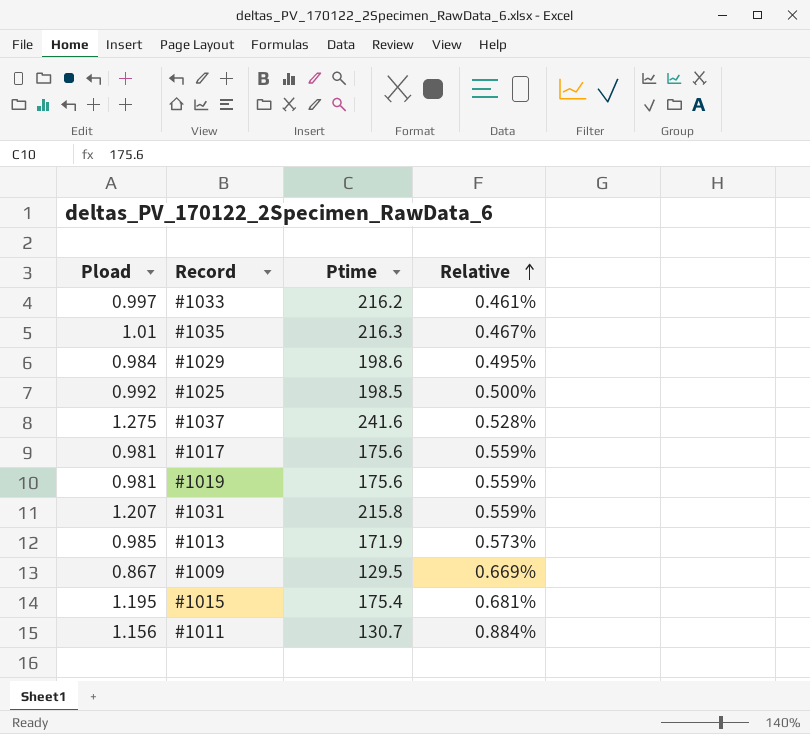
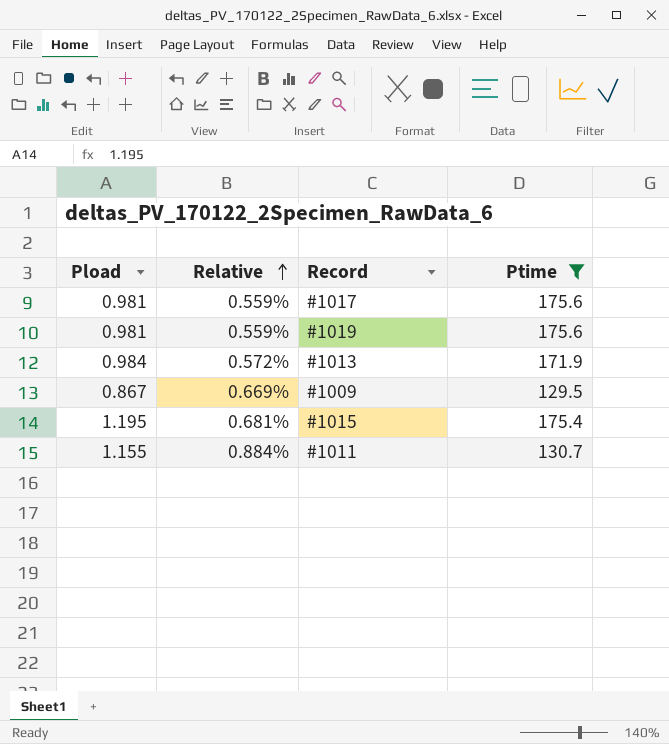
filter: none -> Ptime <= 175.6
column Relative | position: 4 -> 2
#1013 | Pload: 0.985 -> 0.984
#1013 | Relative: 0.573% -> 0.572%
#1011 | Pload: 1.156 -> 1.155

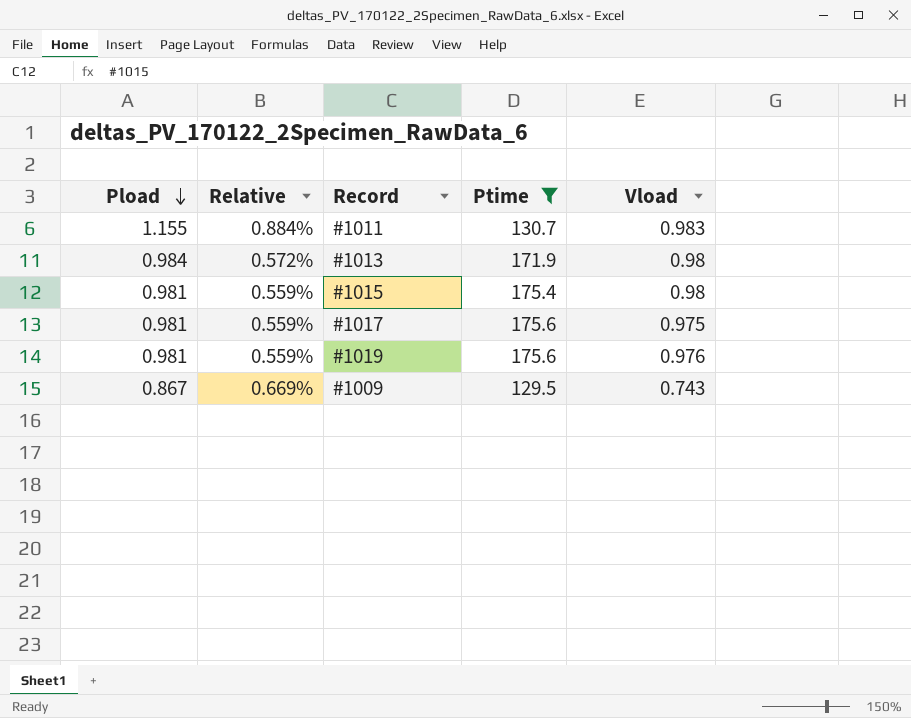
row order: Relative ascending -> Pload descending
column Vload | position: none -> 5
#1015 | Pload: 1.195 -> 0.981
#1015 | Relative: 0.681% -> 0.559%

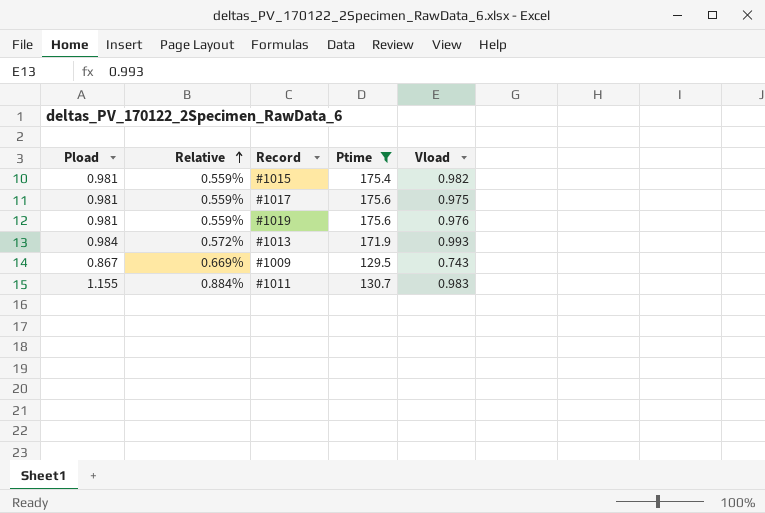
row order: Pload descending -> Relative ascending
#1015 | Vload: 0.98 -> 0.982
#1013 | Vload: 0.98 -> 0.993

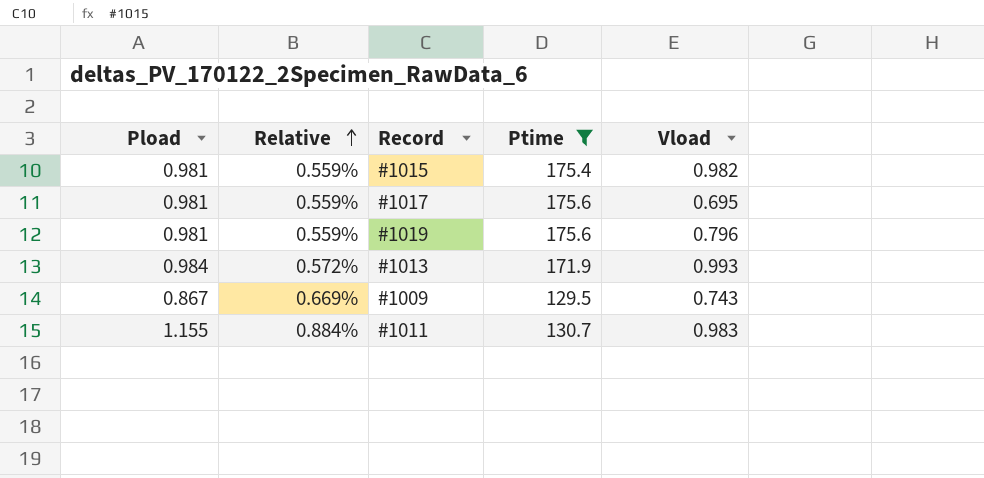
#1017 | Vload: 0.975 -> 0.695
#1019 | Vload: 0.976 -> 0.796

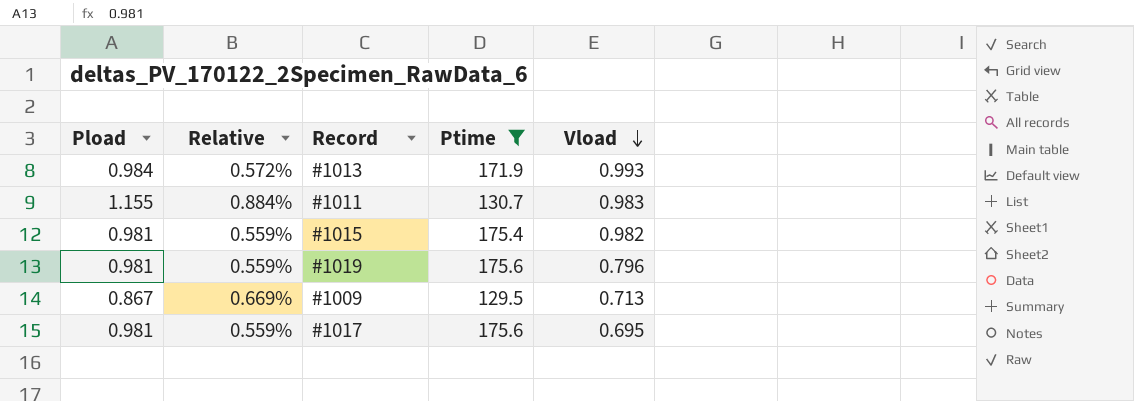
row order: Relative ascending -> Vload descending
#1009 | Vload: 0.743 -> 0.713

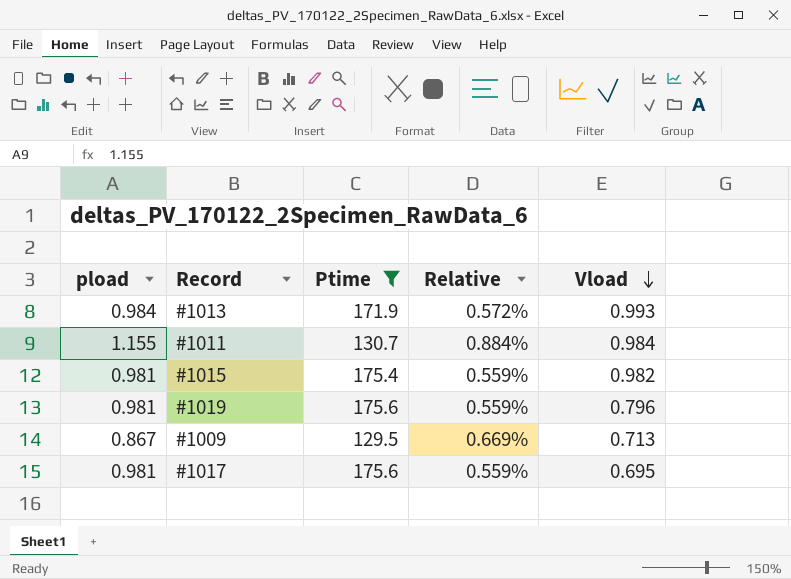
column name: Pload -> pload
column Relative | position: 2 -> 4
#1011 | Vload: 0.983 -> 0.984

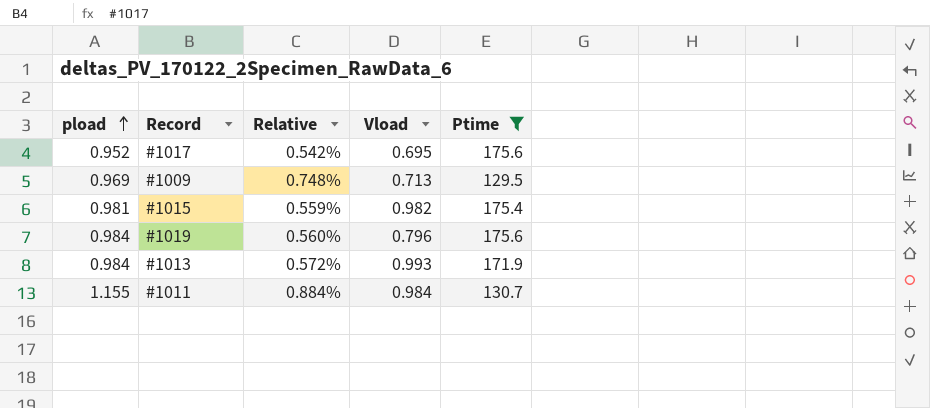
row order: Vload descending -> pload ascending
column Ptime | position: 3 -> 5
#1017 | pload: 0.981 -> 0.952
#1017 | Relative: 0.559% -> 0.542%
#1009 | pload: 0.867 -> 0.969
#1009 | Relative: 0.669% -> 0.748%
#1019 | pload: 0.981 -> 0.984
#1019 | Relative: 0.559% -> 0.560%

